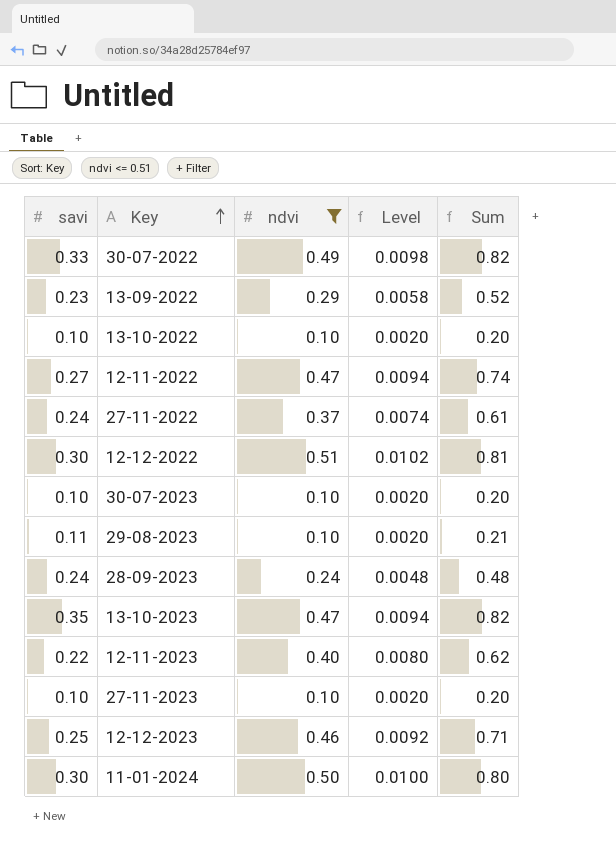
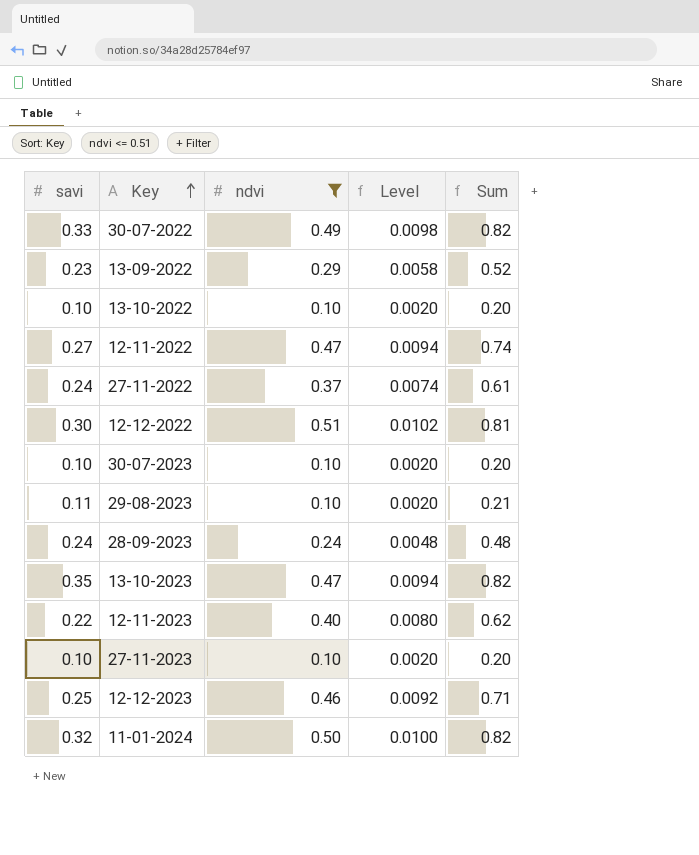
11-01-2024 | savi: 0.30 -> 0.32
11-01-2024 | Sum: 0.80 -> 0.82

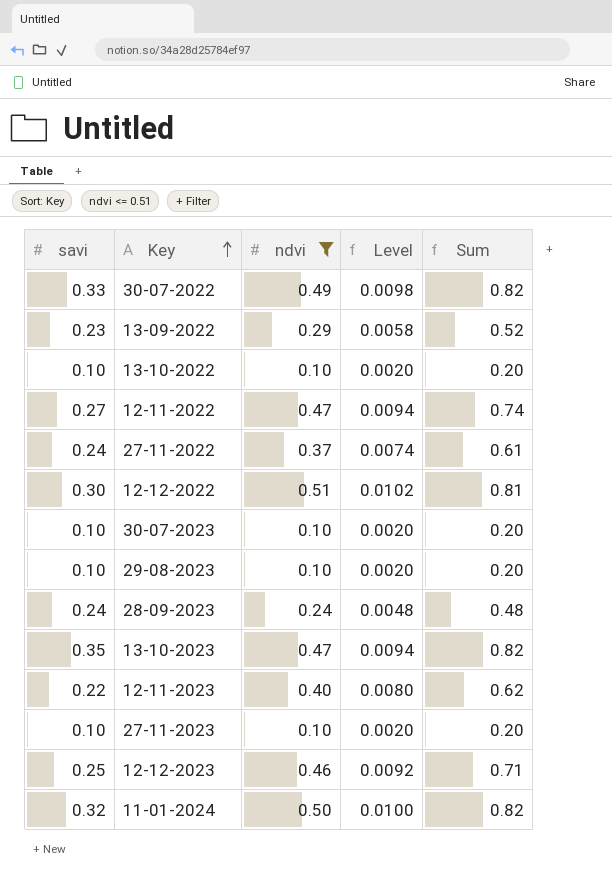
29-08-2023 | savi: 0.11 -> 0.10
29-08-2023 | Sum: 0.21 -> 0.20

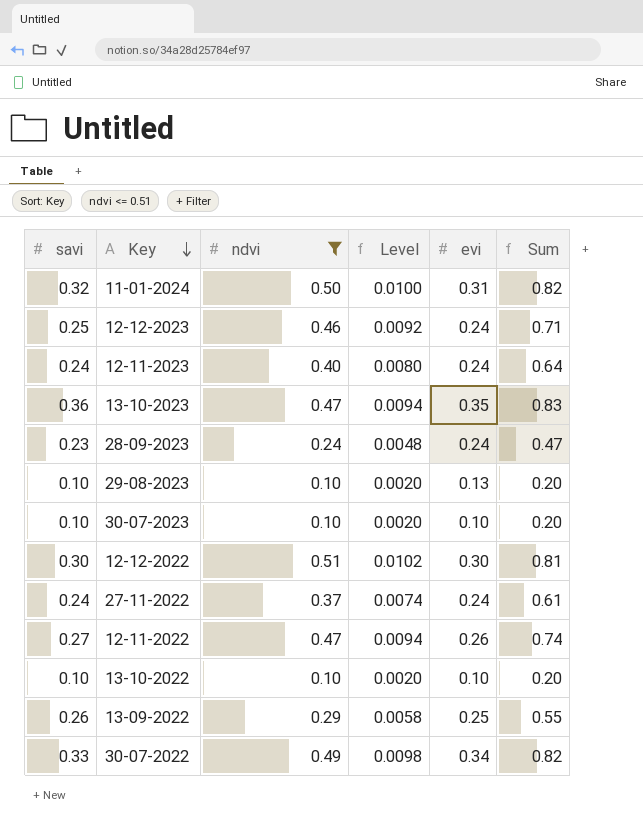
row order: Key ascending -> Key descending
column evi | position: none -> 5
row 27-11-2023: 0.10 | 0.10 | 0.0020 | 0.20 -> none
12-11-2023 | savi: 0.22 -> 0.24
12-11-2023 | Sum: 0.62 -> 0.64
13-10-2023 | savi: 0.35 -> 0.36
13-10-2023 | Sum: 0.82 -> 0.83
28-09-2023 | savi: 0.24 -> 0.23
28-09-2023 | Sum: 0.48 -> 0.47
13-09-2022 | savi: 0.23 -> 0.26
13-09-2022 | Sum: 0.52 -> 0.55

